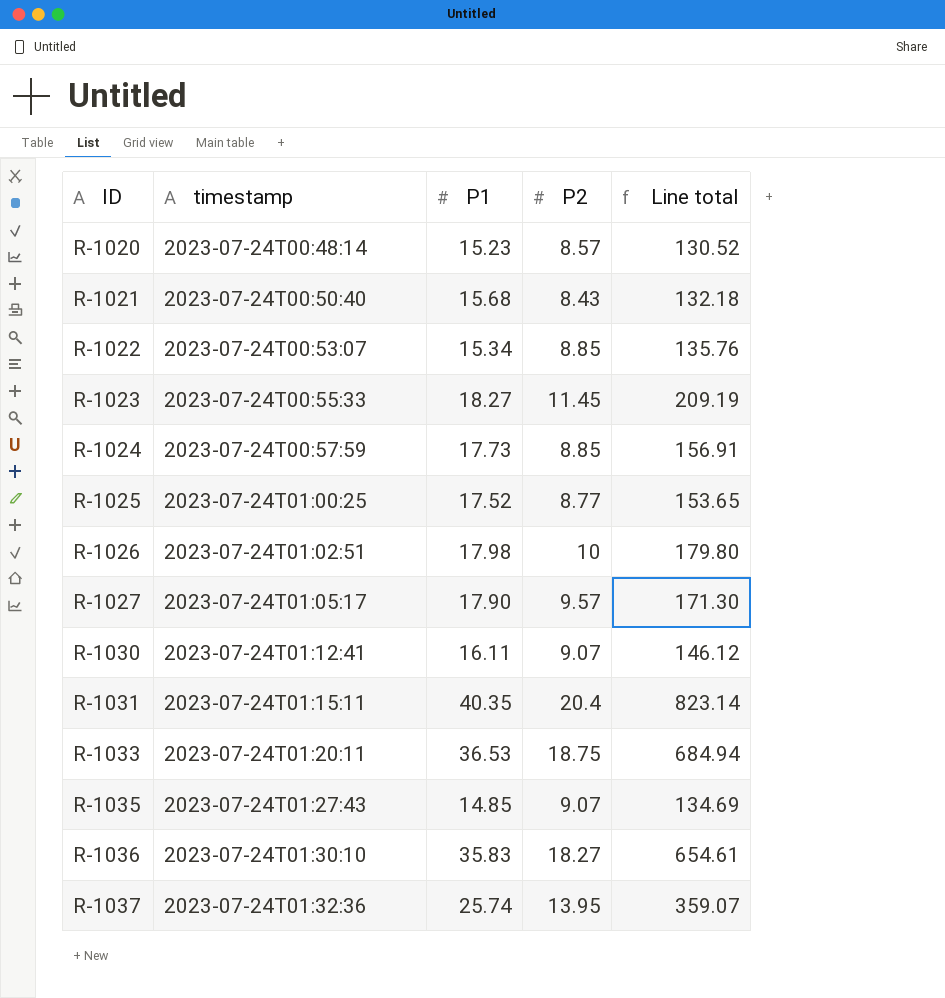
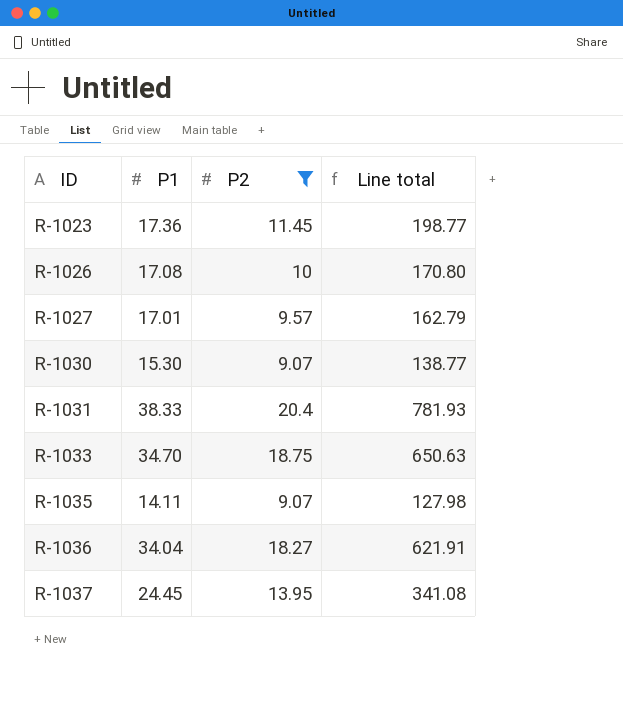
filter: none -> P2 >= 9.07
column timestamp | position: 2 -> none
R-1023 | P1: 18.27 -> 17.36
R-1023 | Line total: 209.19 -> 198.77
R-1026 | P1: 17.98 -> 17.08
R-1026 | Line total: 179.80 -> 170.80
R-1027 | P1: 17.90 -> 17.01
R-1027 | Line total: 171.30 -> 162.79
R-1030 | P1: 16.11 -> 15.30
R-1030 | Line total: 146.12 -> 138.77
R-1031 | P1: 40.35 -> 38.33
R-1031 | Line total: 823.14 -> 781.93
R-1033 | P1: 36.53 -> 34.70
R-1033 | Line total: 684.94 -> 650.63
R-1035 | P1: 14.85 -> 14.11
R-1035 | Line total: 134.69 -> 127.98
R-1036 | P1: 35.83 -> 34.04
R-1036 | Line total: 654.61 -> 621.91
R-1037 | P1: 25.74 -> 24.45
R-1037 | Line total: 359.07 -> 341.08

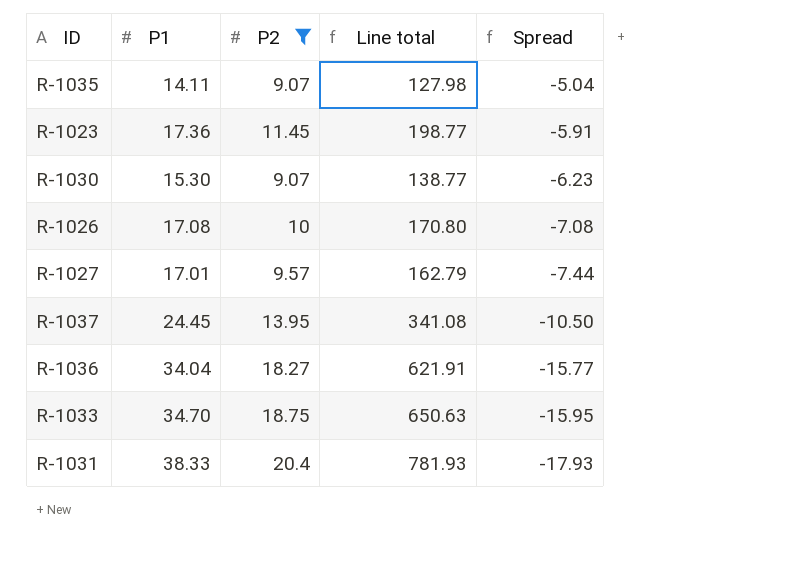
row order: ID ascending -> Spread descending
column Spread | formula: none -> [P2] - [P1]

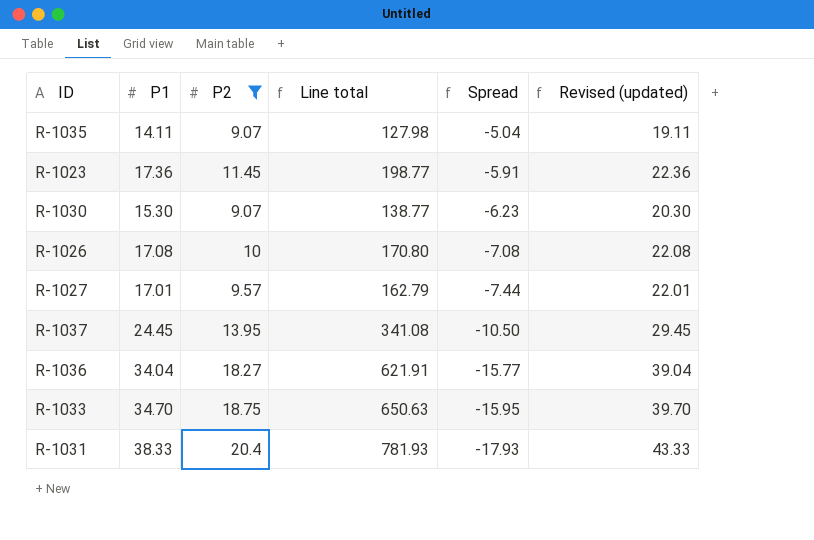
column Revised (updated) | formula: none -> [P1] + 5

